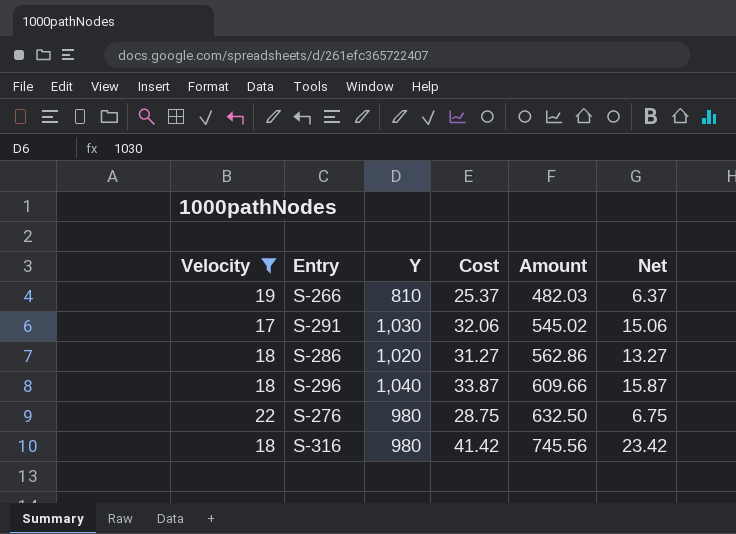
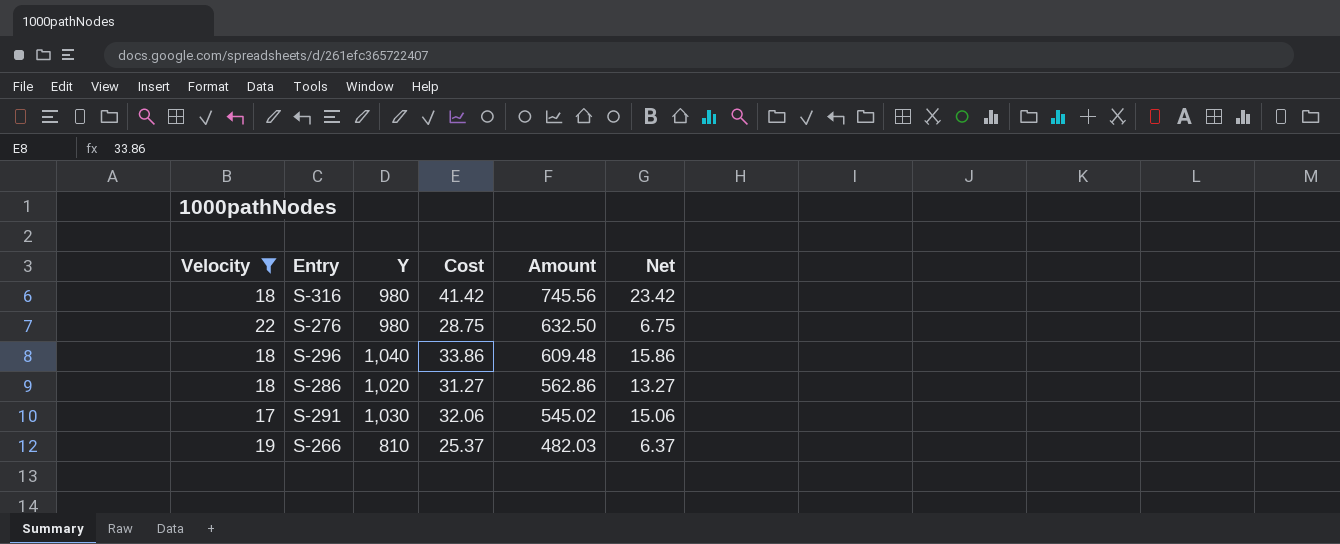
row order: Amount ascending -> Amount descending
S-296 | Cost: 33.87 -> 33.86
S-296 | Amount: 609.66 -> 609.48
S-296 | Net: 15.87 -> 15.86

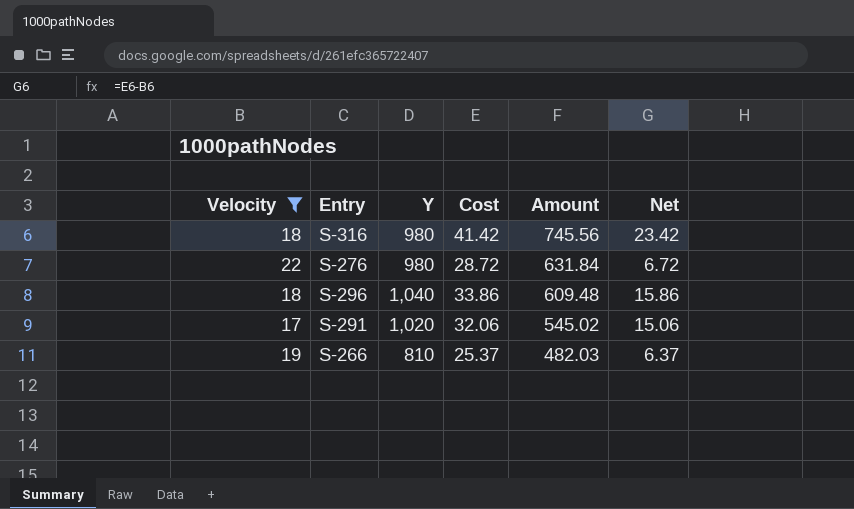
row S-286: 18 | 1,020 | 31.27 | 562.86 | 13.27 -> none
S-276 | Cost: 28.75 -> 28.72
S-276 | Amount: 632.50 -> 631.84
S-276 | Net: 6.75 -> 6.72
S-291 | Y: 1,030 -> 1,020

